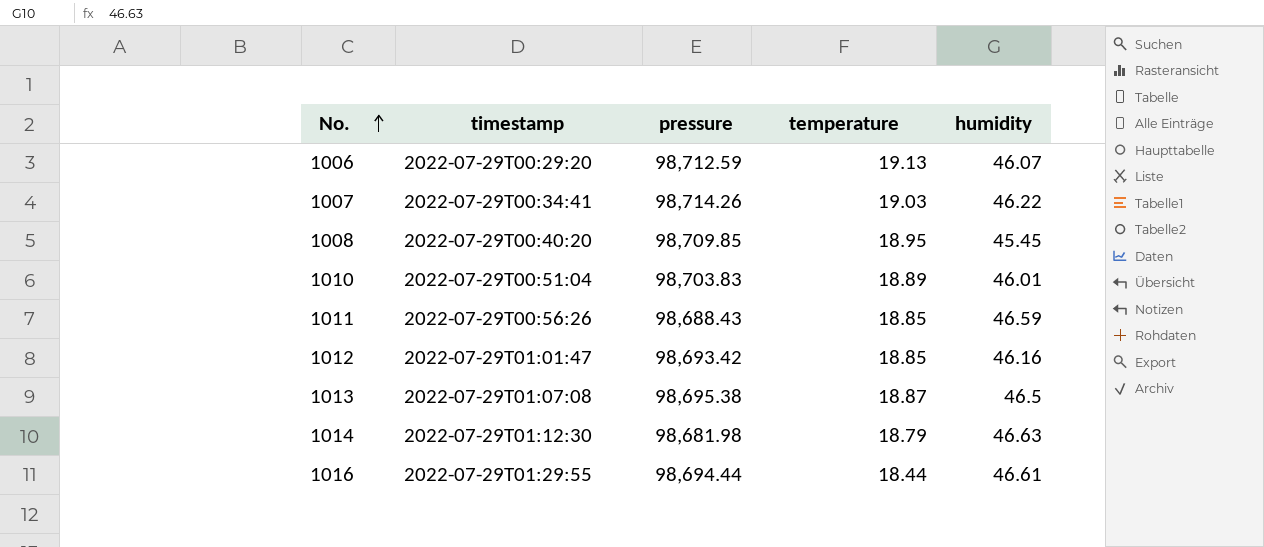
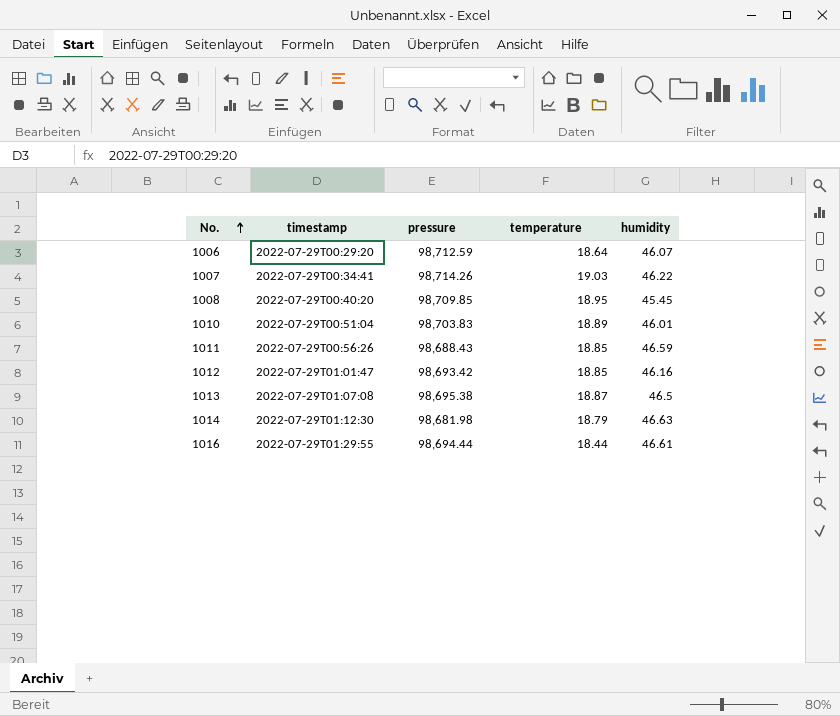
1006 | temperature: 19.13 -> 18.64

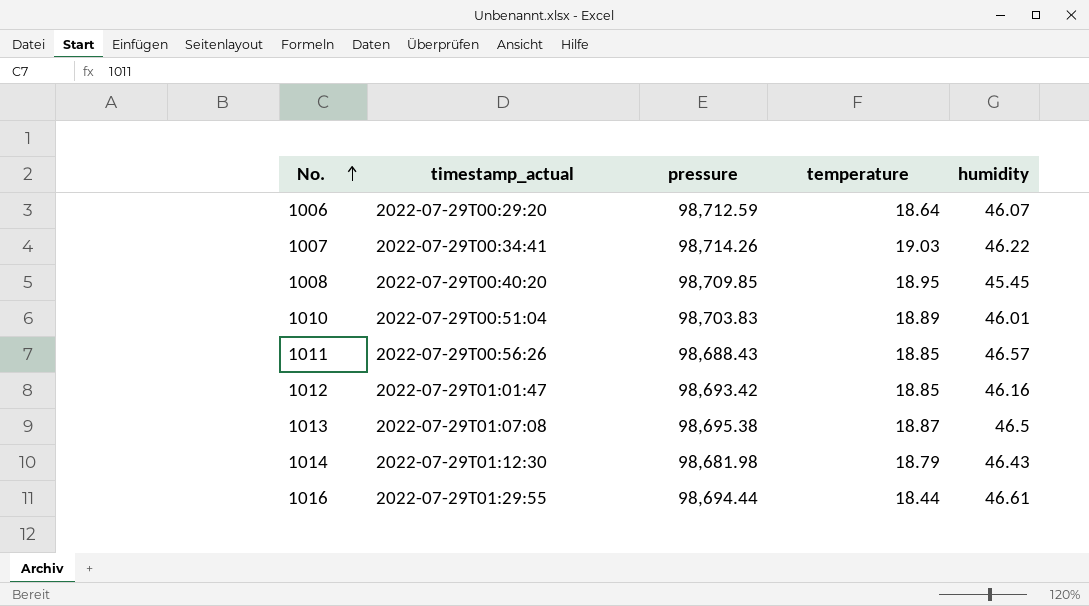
column name: timestamp -> timestamp_actual
1011 | humidity: 46.59 -> 46.57
1014 | humidity: 46.63 -> 46.43

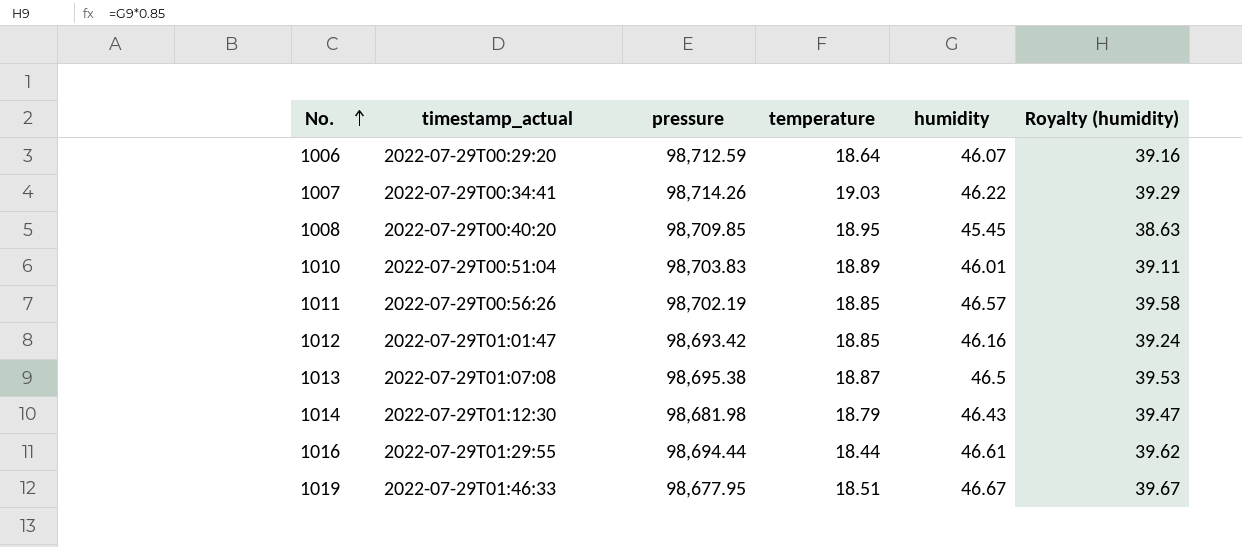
column Royalty (humidity) | formula: none -> [humidity] * 0.85
1011 | pressure: 98,688.43 -> 98,702.19
row 1019: none -> 2022-07-29T01:46:33 | 98,677.95 | 18.51 | 46.67 | 39.67

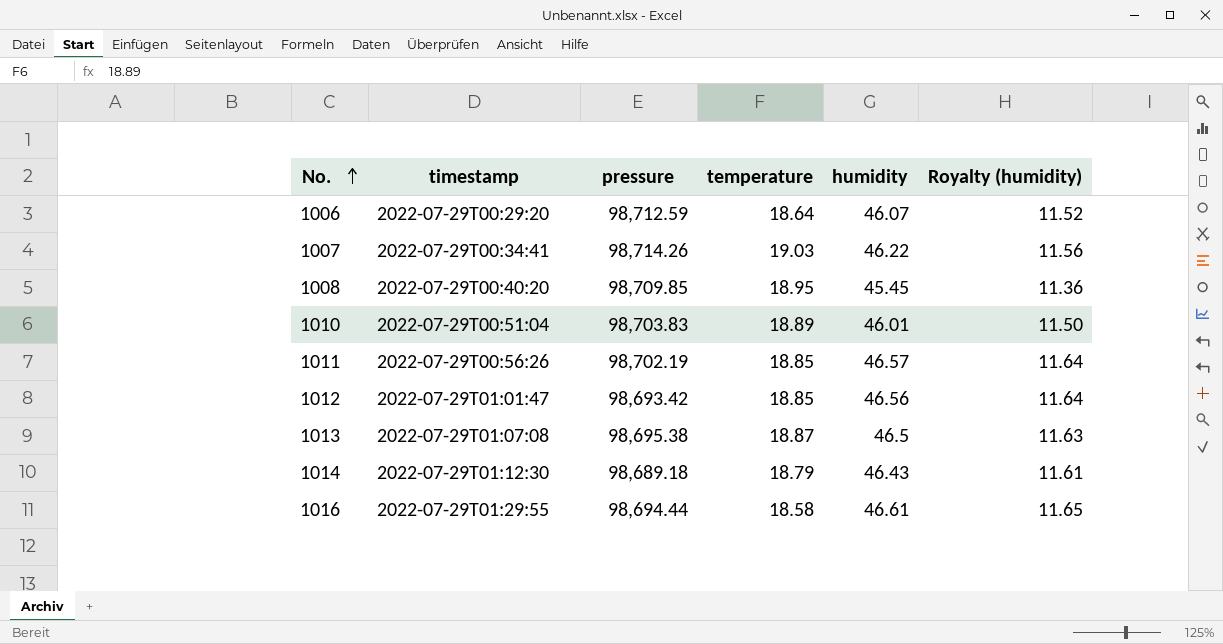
column name: timestamp_actual -> timestamp
column Royalty (humidity) | formula: [humidity] * 0.85 -> [humidity] * 0.25
row 1019: 2022-07-29T01:46:33 | 98,677.95 | 18.51 | 46.67 | 39.67 -> none
1012 | humidity: 46.16 -> 46.56
1014 | pressure: 98,681.98 -> 98,689.18
1016 | temperature: 18.44 -> 18.58

